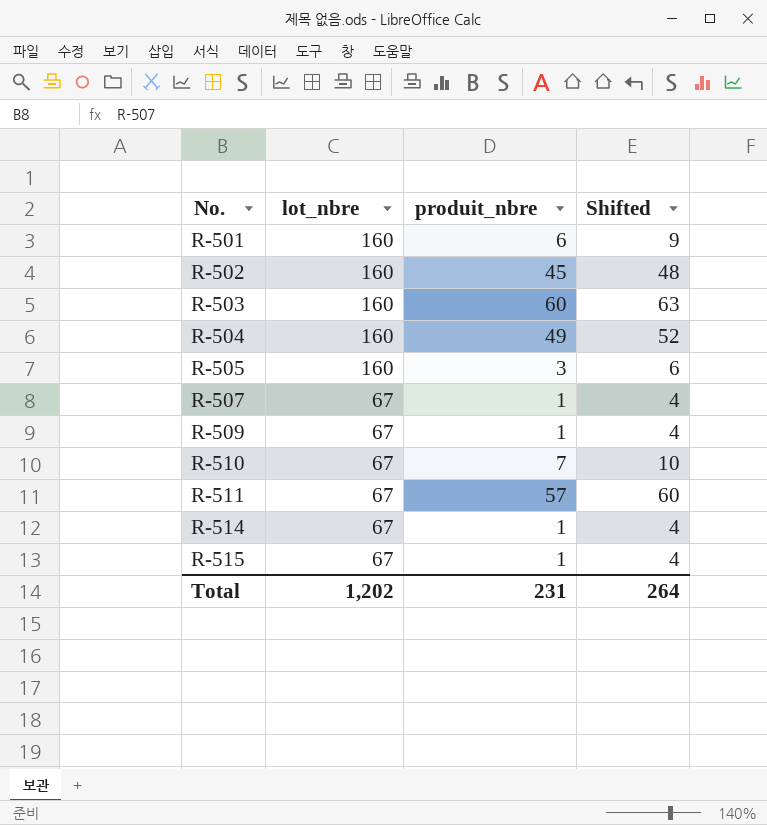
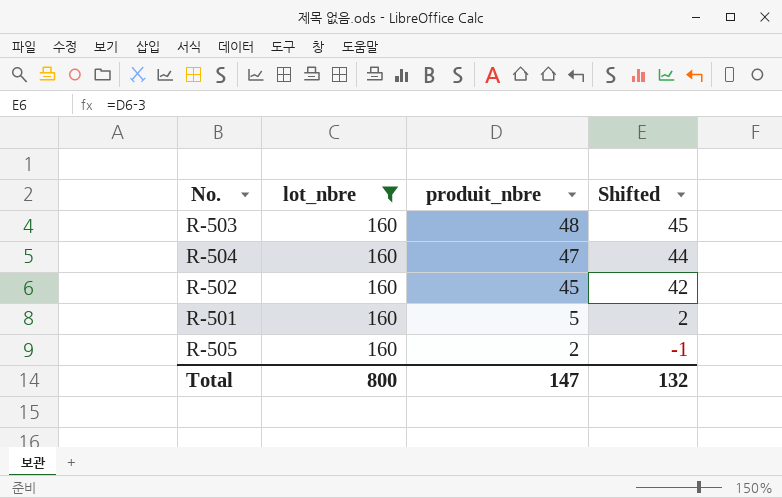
filter: none -> lot_nbre = 160
row order: No. ascending -> produit_nbre descending
column Shifted | formula: [produit_nbre] + 3 -> [produit_nbre] - 3
R-503 | produit_nbre: 60 -> 48
R-504 | produit_nbre: 49 -> 47
R-501 | produit_nbre: 6 -> 5
R-505 | produit_nbre: 3 -> 2
Total | lot_nbre: 1,202 -> 800
Total | produit_nbre: 231 -> 147
Total | Shifted: 264 -> 132

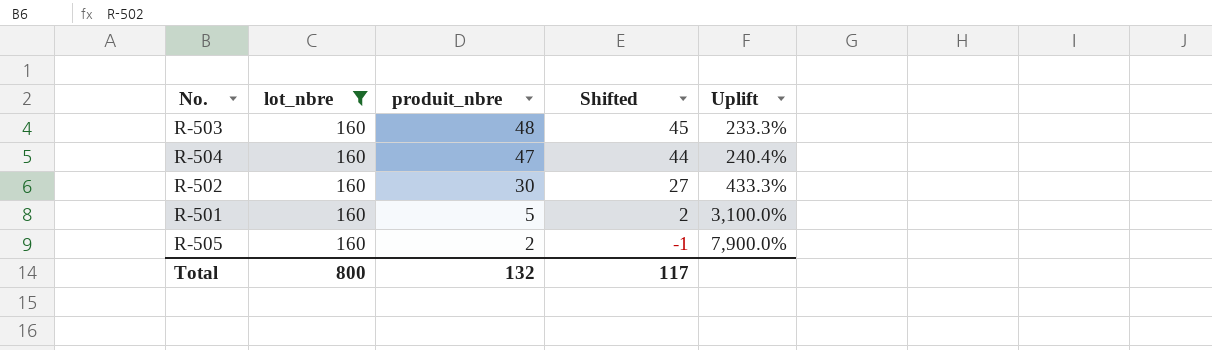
column Uplift | formula: none -> ([lot_nbre] - [produit_nbre]) / [produit_nbre]
R-502 | produit_nbre: 45 -> 30
R-502 | Shifted: 42 -> 27
Total | produit_nbre: 147 -> 132
Total | Shifted: 132 -> 117

